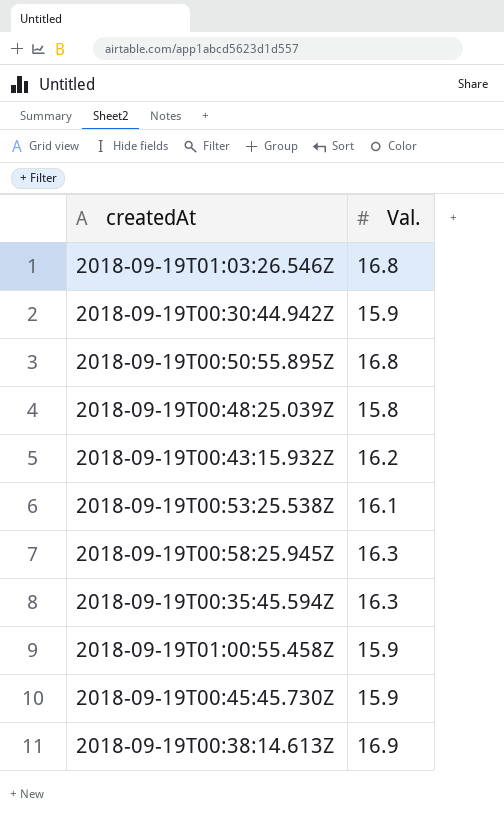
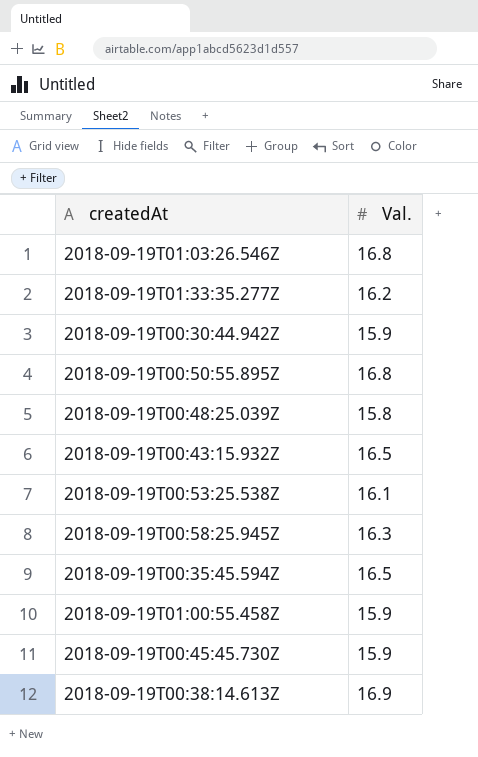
row 2018-09-19T01:33:35.277Z: none -> 16.2
2018-09-19T00:43:15.932Z | Val.: 16.2 -> 16.5
2018-09-19T00:35:45.594Z | Val.: 16.3 -> 16.5

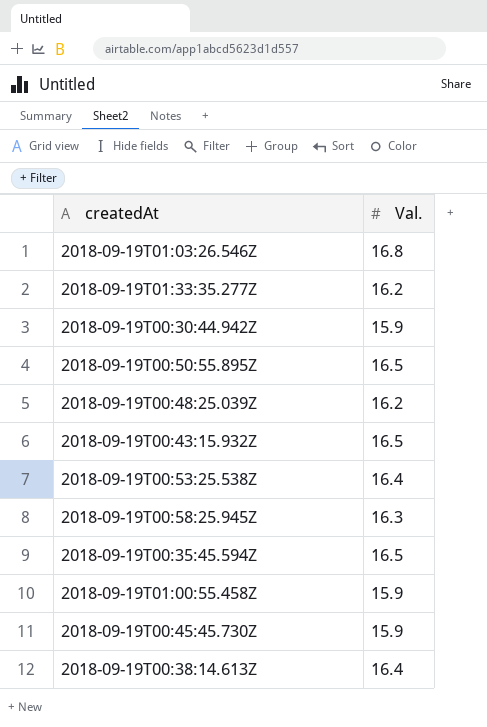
2018-09-19T00:50:55.895Z | Val.: 16.8 -> 16.5
2018-09-19T00:48:25.039Z | Val.: 15.8 -> 16.2
2018-09-19T00:53:25.538Z | Val.: 16.1 -> 16.4
2018-09-19T00:38:14.613Z | Val.: 16.9 -> 16.4

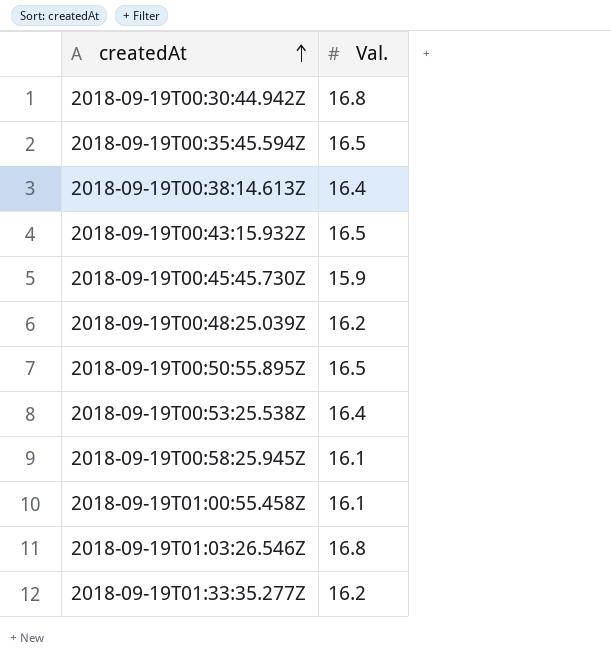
row order: none -> createdAt ascending
2018-09-19T00:30:44.942Z | Val.: 15.9 -> 16.8
2018-09-19T00:58:25.945Z | Val.: 16.3 -> 16.1
2018-09-19T01:00:55.458Z | Val.: 15.9 -> 16.1

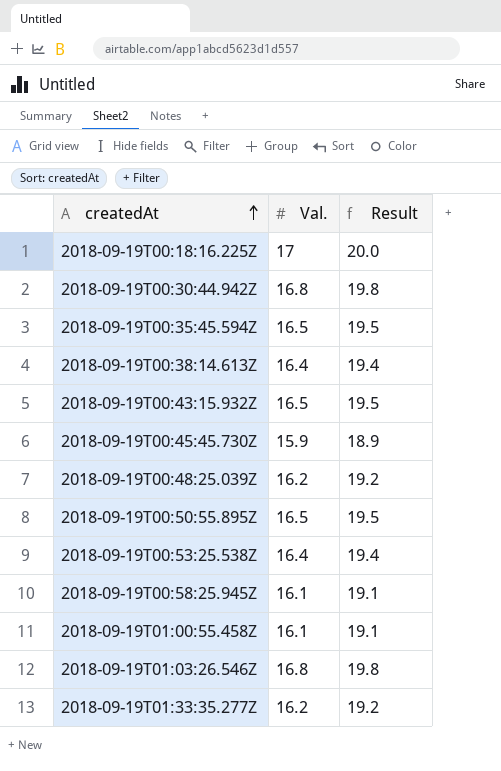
column Result | formula: none -> [Val.] + 3
row 2018-09-19T00:18:16.225Z: none -> 17 | 20.0

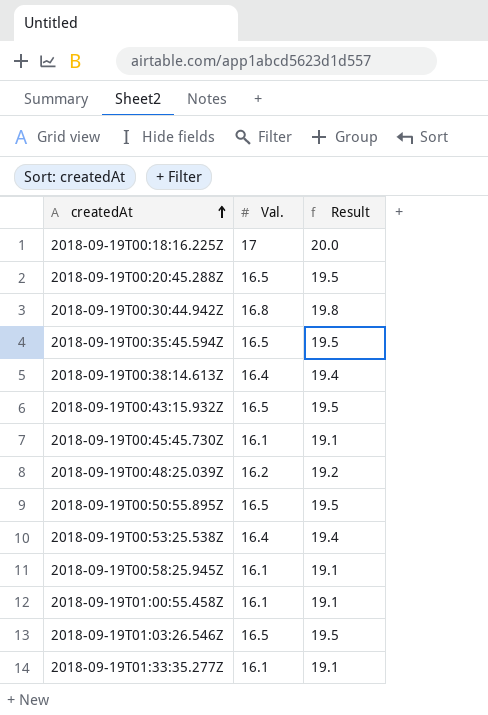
row 2018-09-19T00:20:45.288Z: none -> 16.5 | 19.5
2018-09-19T00:45:45.730Z | Val.: 15.9 -> 16.1
2018-09-19T00:45:45.730Z | Result: 18.9 -> 19.1
2018-09-19T01:03:26.546Z | Val.: 16.8 -> 16.5
2018-09-19T01:03:26.546Z | Result: 19.8 -> 19.5
2018-09-19T01:33:35.277Z | Val.: 16.2 -> 16.1
2018-09-19T01:33:35.277Z | Result: 19.2 -> 19.1

